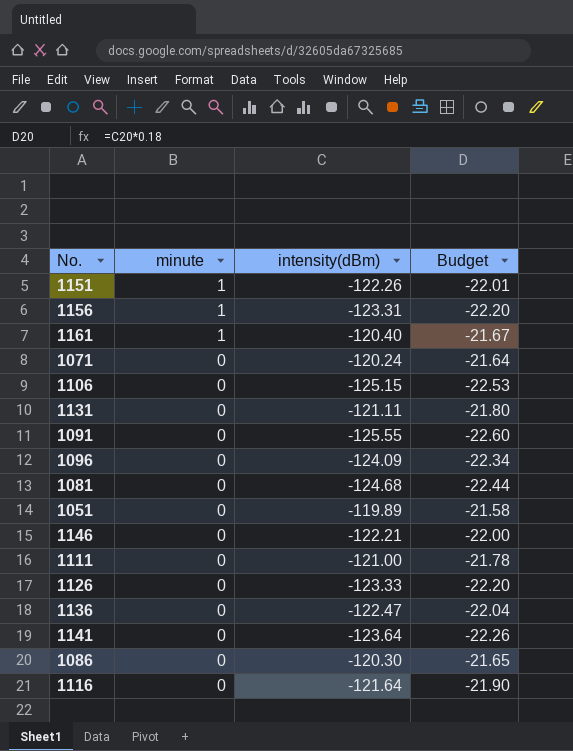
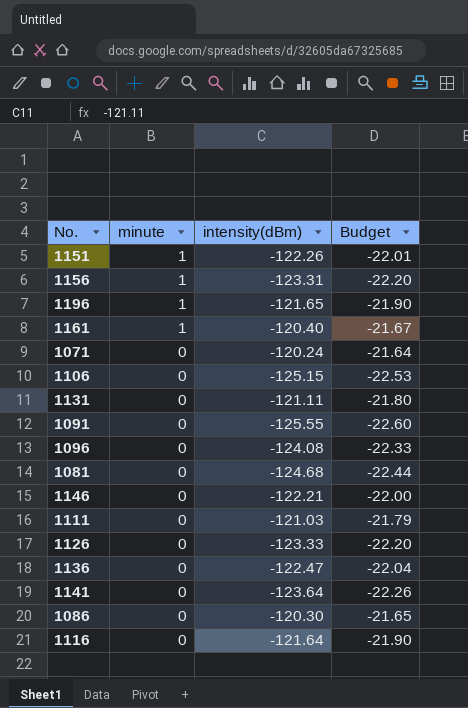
row 1051: 0 | -119.89 | -21.58 -> none
row 1196: none -> 1 | -121.65 | -21.90
1096 | intensity(dBm): -124.09 -> -124.08
1096 | Budget: -22.34 -> -22.33
1111 | intensity(dBm): -121.00 -> -121.03
1111 | Budget: -21.78 -> -21.79

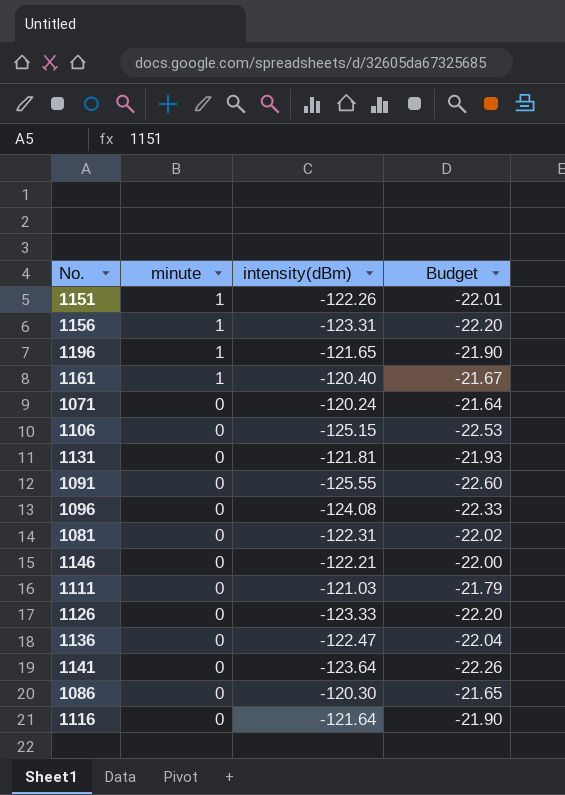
1131 | intensity(dBm): -121.11 -> -121.81
1131 | Budget: -21.80 -> -21.93
1081 | intensity(dBm): -124.68 -> -122.31
1081 | Budget: -22.44 -> -22.02

